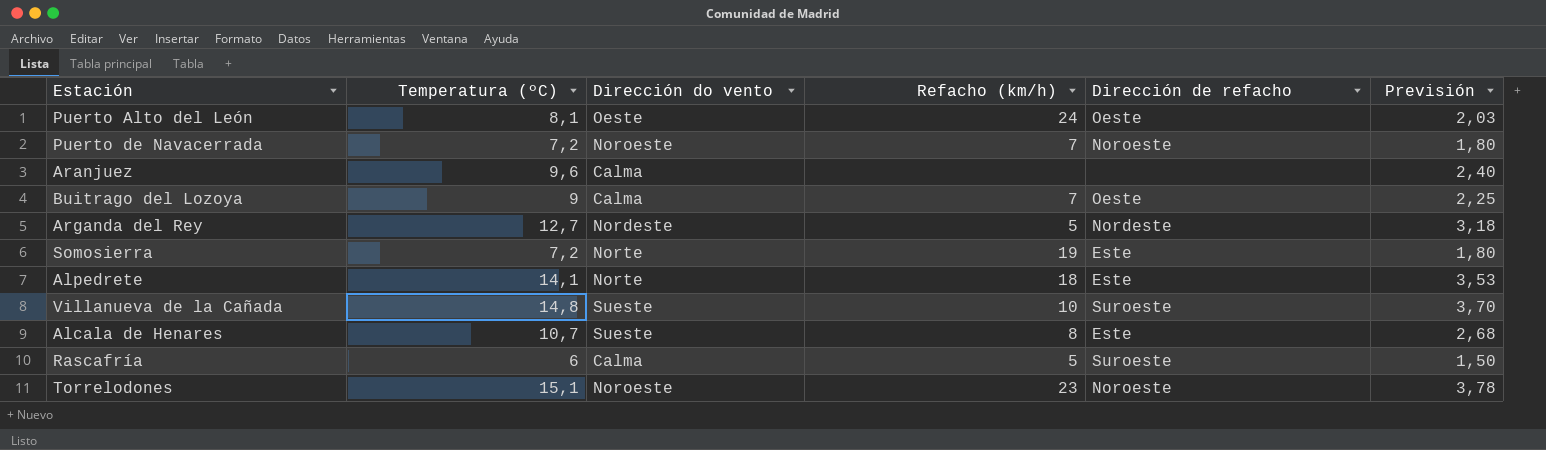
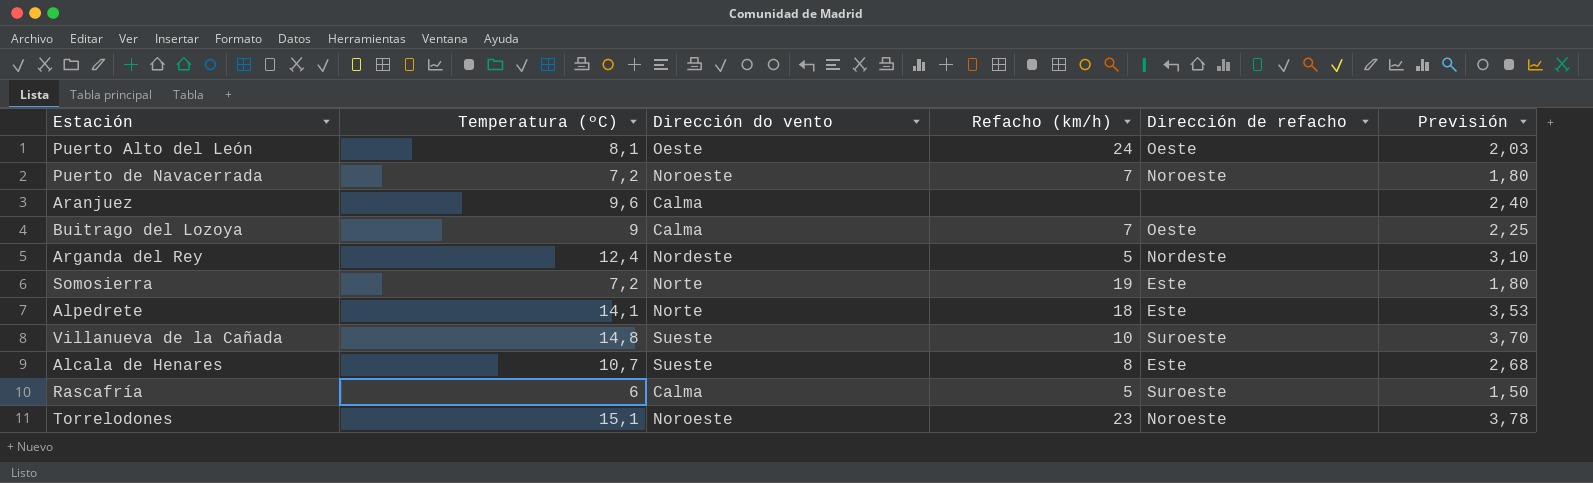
Arganda del Rey | Temperatura (ºC): 12,7 -> 12,4
Arganda del Rey | Previsión: 3,18 -> 3,10

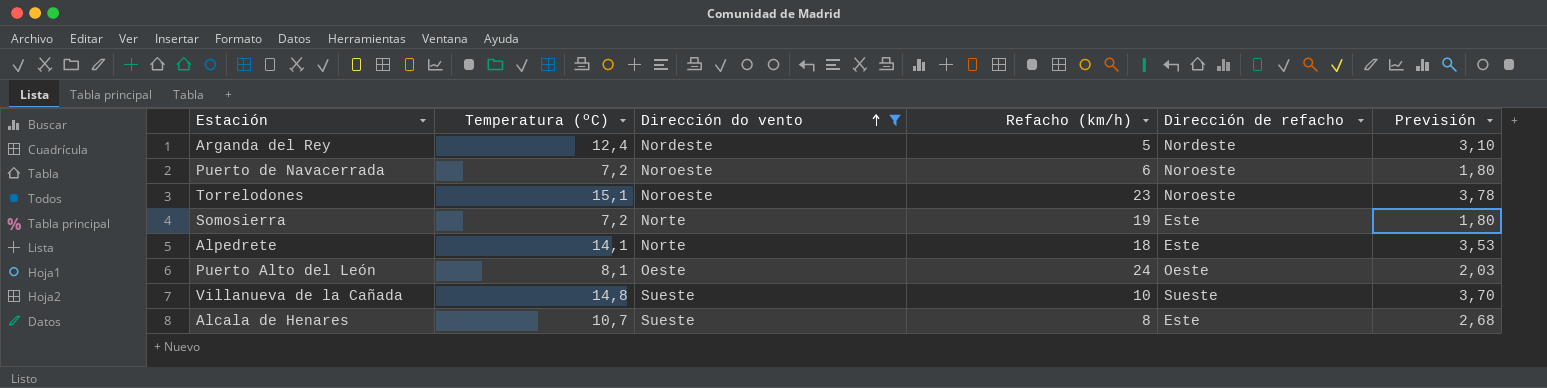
filter: none -> Dirección do vento != Calma
row order: none -> Dirección do vento ascending
Puerto de Navacerrada | Refacho (km/h): 7 -> 6
Villanueva de la Cañada | Dirección de refacho: Suroeste -> Sueste

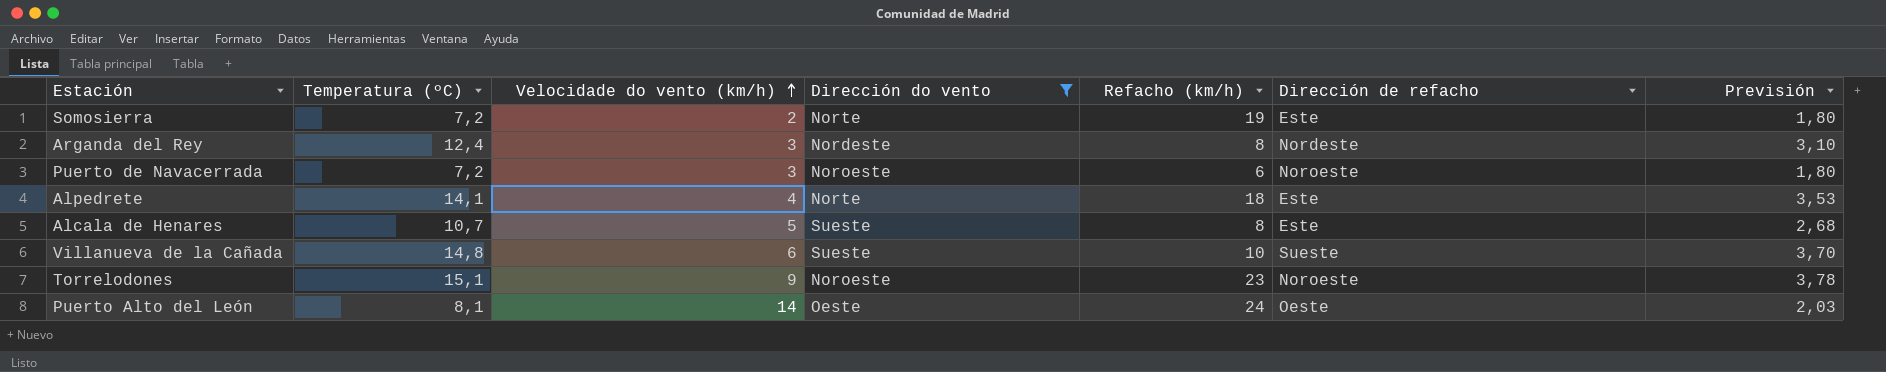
row order: Dirección do vento ascending -> Velocidade do vento (km/h) ascending
column Velocidade do vento (km/h) | position: none -> 3
Arganda del Rey | Refacho (km/h): 5 -> 8

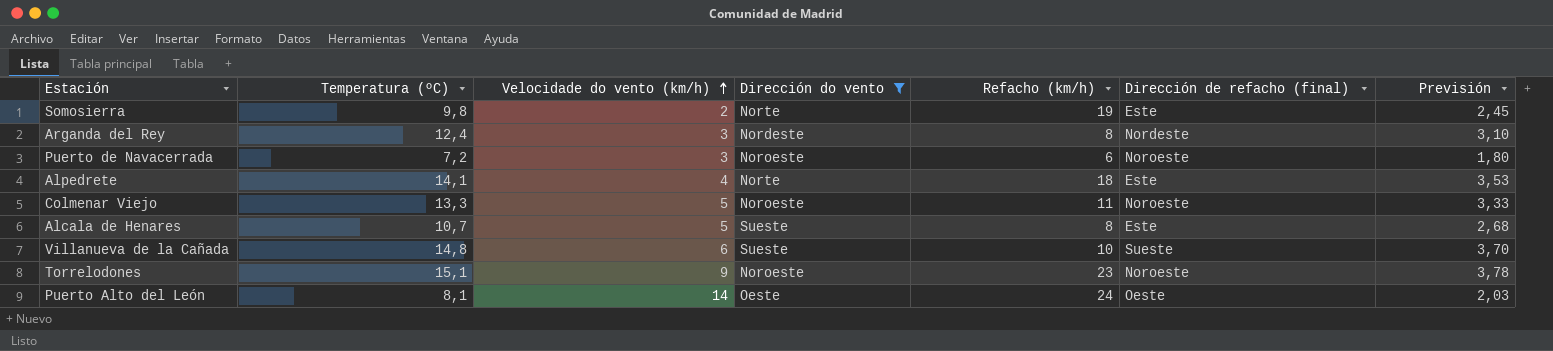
column name: Dirección de refacho -> Dirección de refacho (final)
Somosierra | Temperatura (ºC): 7,2 -> 9,8
Somosierra | Previsión: 1,80 -> 2,45
row Colmenar Viejo: none -> 13,3 | 5 | Noroeste | 11 | Noroeste | 3,33

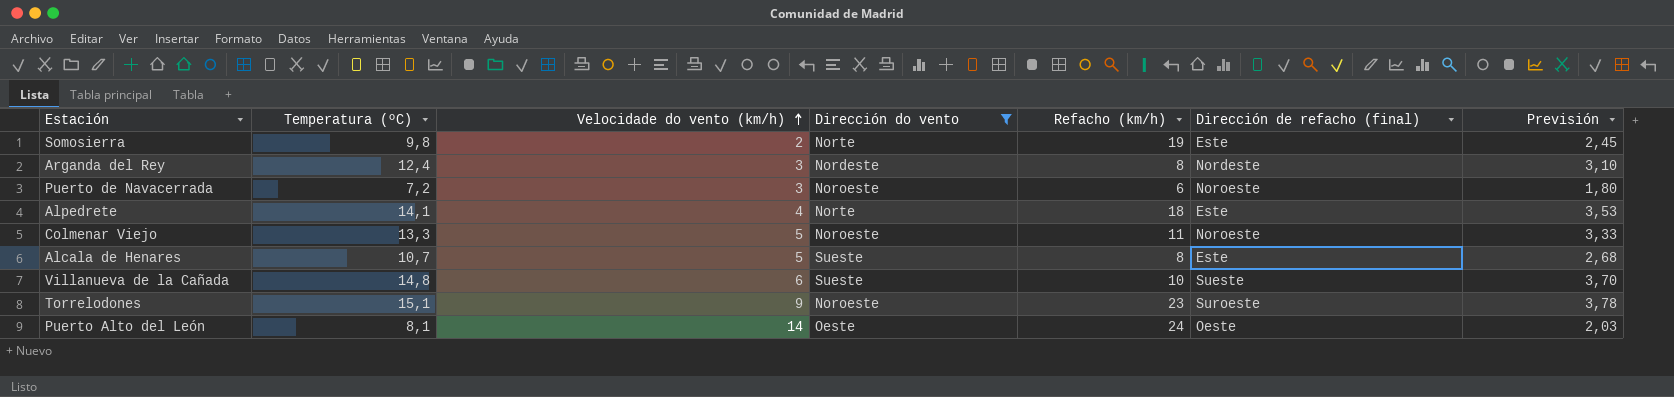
Torrelodones | Dirección de refacho (final): Noroeste -> Suroeste

